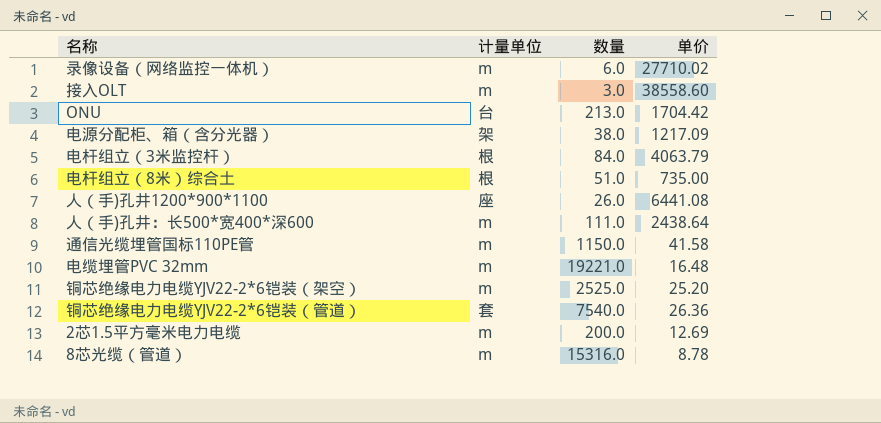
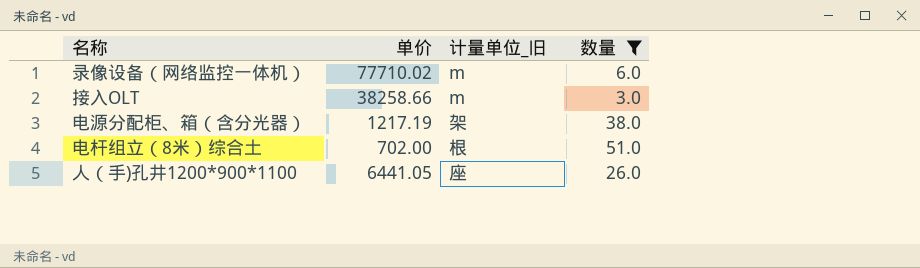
filter: none -> 数量 <= 51.0
column 单价 | position: 4 -> 2
column name: 计量单位 -> 计量单位_旧
录像设备（网络监控一体机） | 单价: 27710.02 -> 77710.02
接入OLT | 单价: 38558.60 -> 38258.66
电源分配柜、箱（含分光器） | 单价: 1217.09 -> 1217.19
电杆组立（8米）综合土 | 单价: 735.00 -> 702.00
人（手)孔井1200*900*1100 | 单价: 6441.08 -> 6441.05

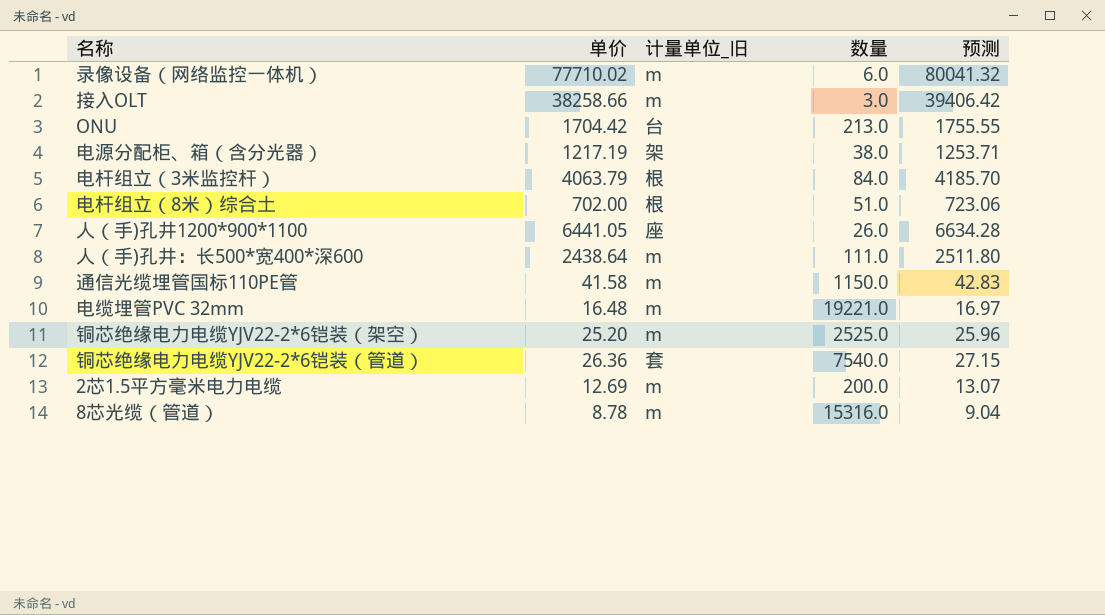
filter: 数量 <= 51.0 -> none
column 预测 | formula: none -> [单价] * 1.03

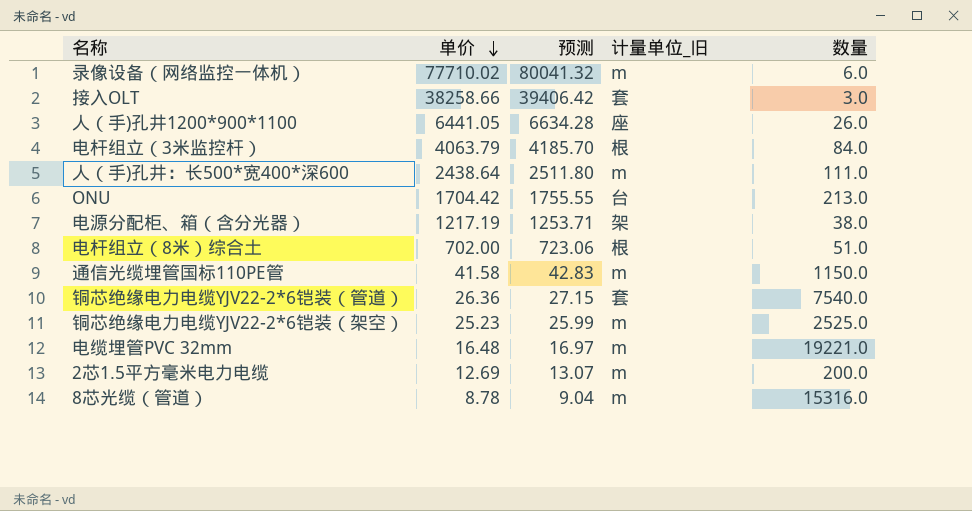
row order: none -> 单价 descending
column 预测 | position: 5 -> 3
接入OLT | 计量单位_旧: m -> 套
铜芯绝缘电力电缆YJV22-2*6铠装（架空） | 单价: 25.20 -> 25.23
铜芯绝缘电力电缆YJV22-2*6铠装（架空） | 预测: 25.96 -> 25.99

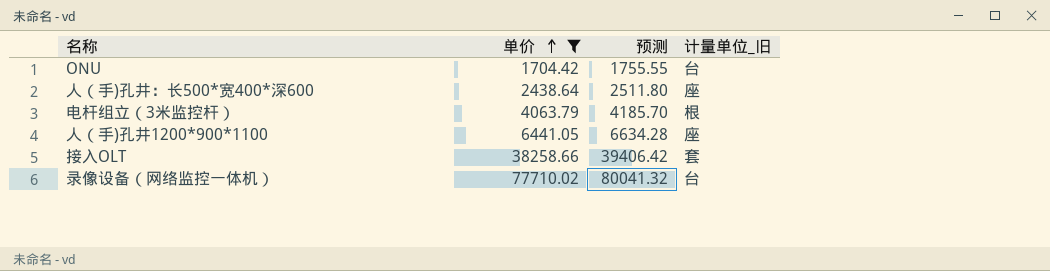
filter: none -> 单价 >= 1704.42
row order: 单价 descending -> 单价 ascending
column 数量 | position: 5 -> none
人（手)孔井：长500*宽400*深600 | 计量单位_旧: m -> 座
录像设备（网络监控一体机） | 计量单位_旧: m -> 台

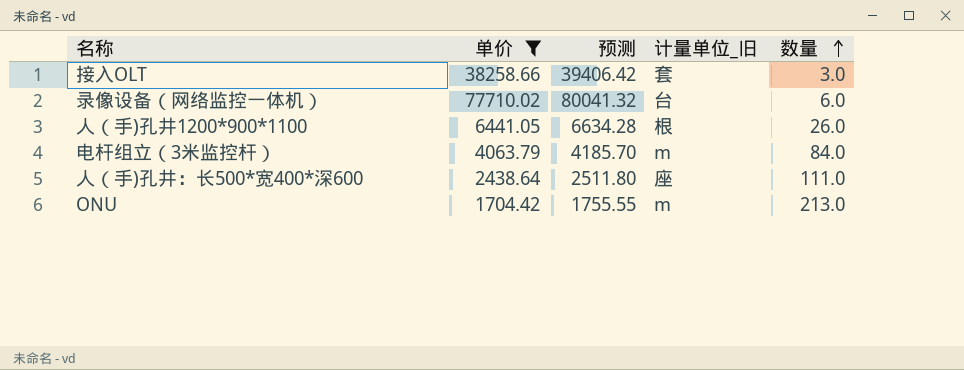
row order: 单价 ascending -> 数量 ascending
column 数量 | position: none -> 5
人（手)孔井1200*900*1100 | 计量单位_旧: 座 -> 根
电杆组立（3米监控杆） | 计量单位_旧: 根 -> m
ONU | 计量单位_旧: 台 -> m

